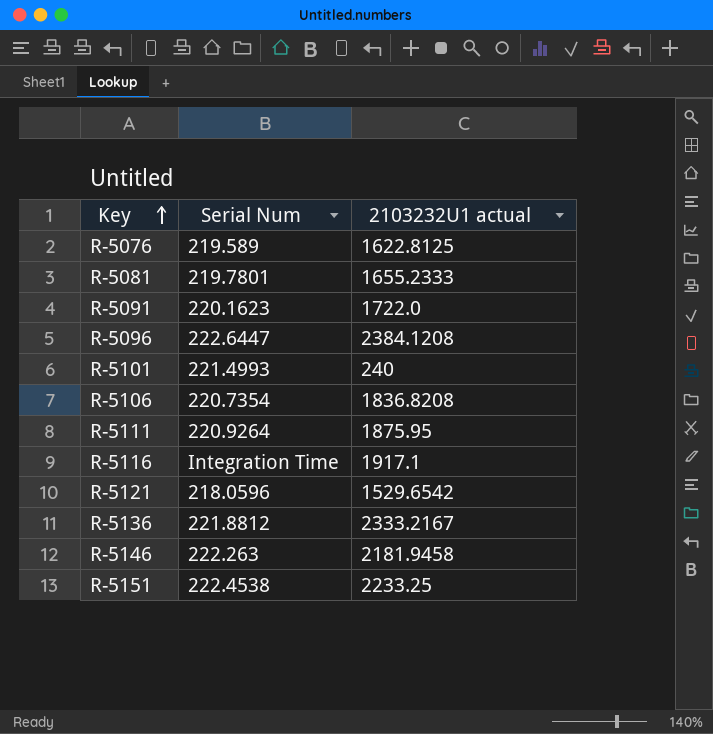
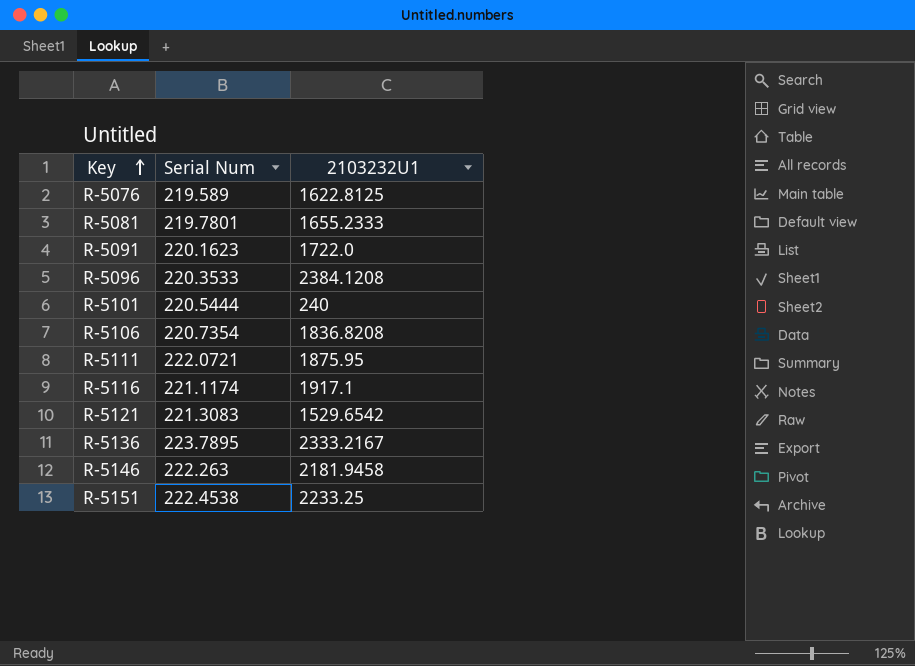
column name: 2103232U1 actual -> 2103232U1
R-5096 | Serial Num: 222.6447 -> 220.3533
R-5101 | Serial Num: 221.4993 -> 220.5444
R-5111 | Serial Num: 220.9264 -> 222.0721
R-5116 | Serial Num: Integration Time -> 221.1174
R-5121 | Serial Num: 218.0596 -> 221.3083
R-5136 | Serial Num: 221.8812 -> 223.7895

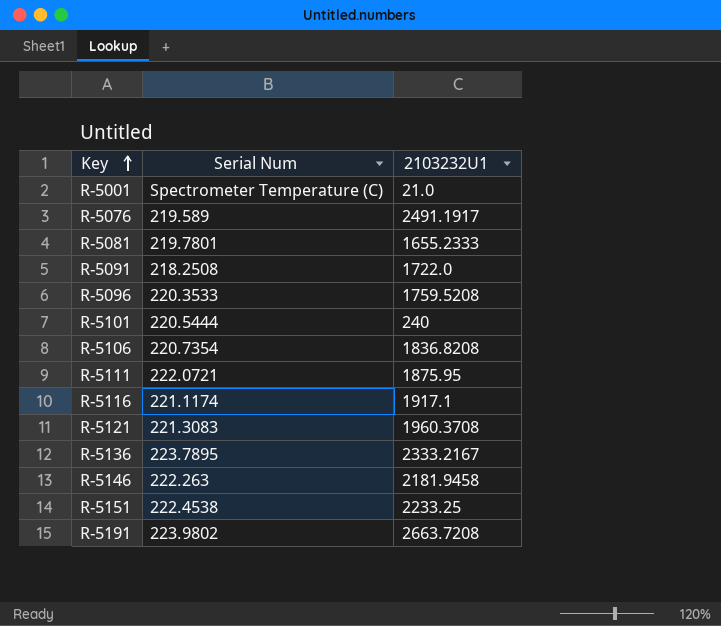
row R-5001: none -> Spectrometer Temperature (C) | 21.0
R-5076 | 2103232U1: 1622.8125 -> 2491.1917
R-5091 | Serial Num: 220.1623 -> 218.2508
R-5096 | 2103232U1: 2384.1208 -> 1759.5208
R-5121 | 2103232U1: 1529.6542 -> 1960.3708
row R-5191: none -> 223.9802 | 2663.7208

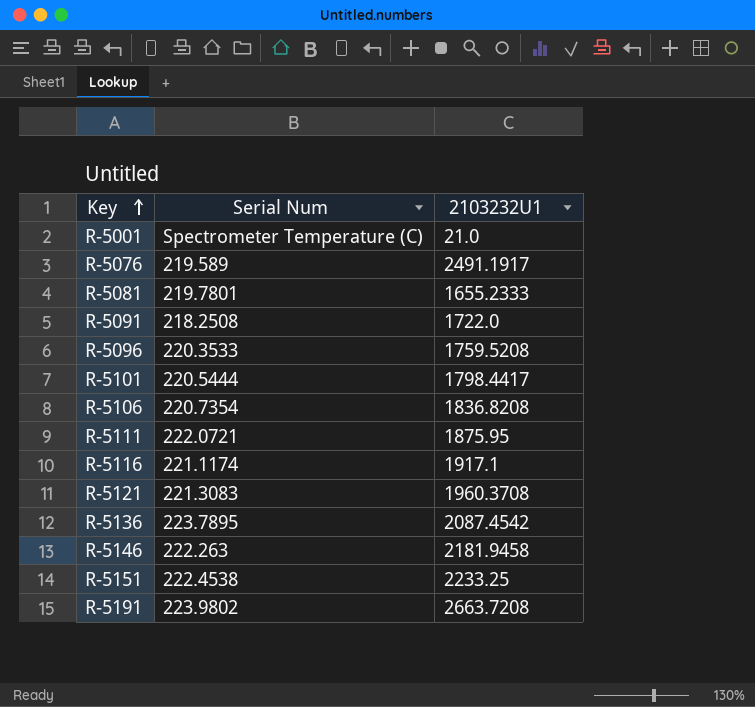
R-5101 | 2103232U1: 240 -> 1798.4417
R-5136 | 2103232U1: 2333.2167 -> 2087.4542

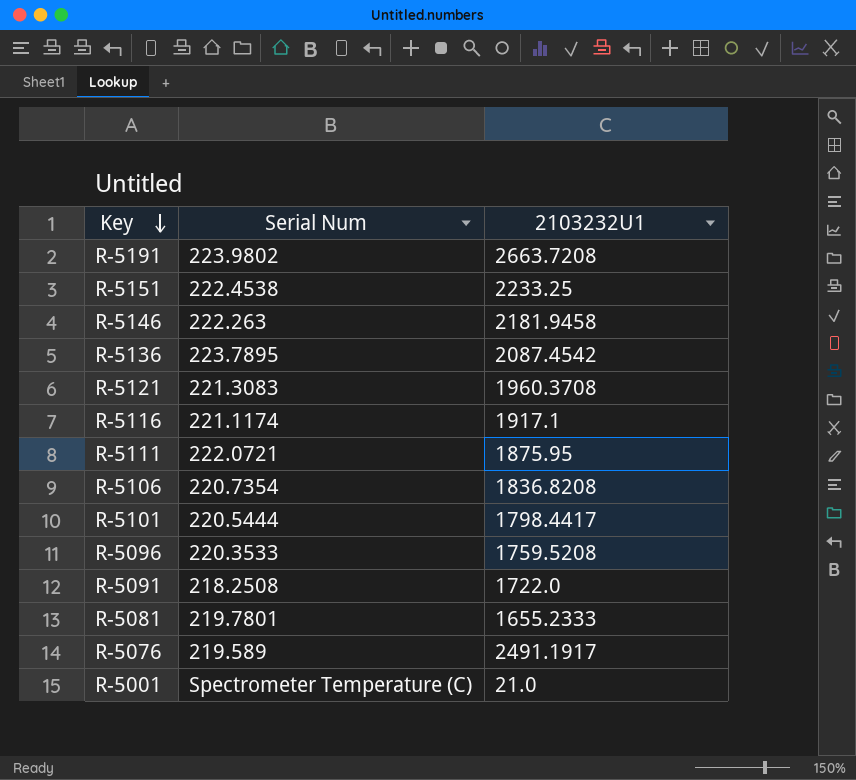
row order: Key ascending -> Key descending

